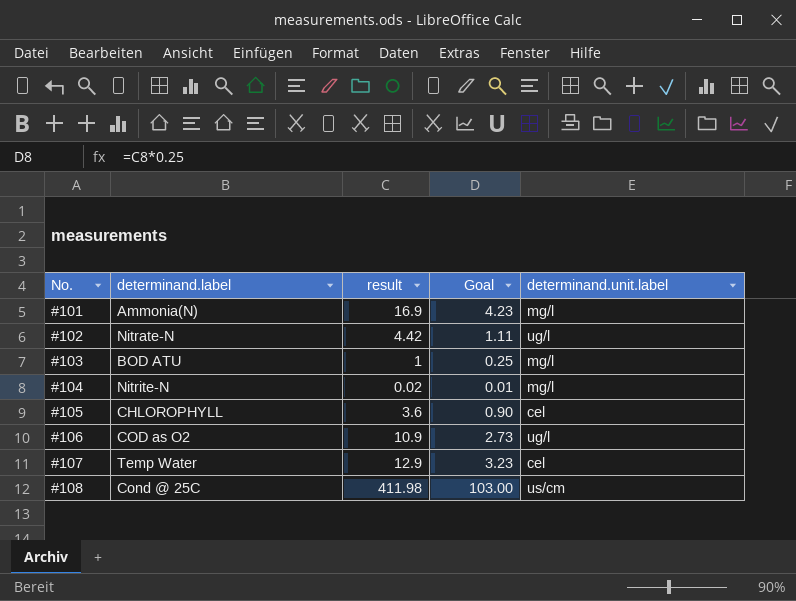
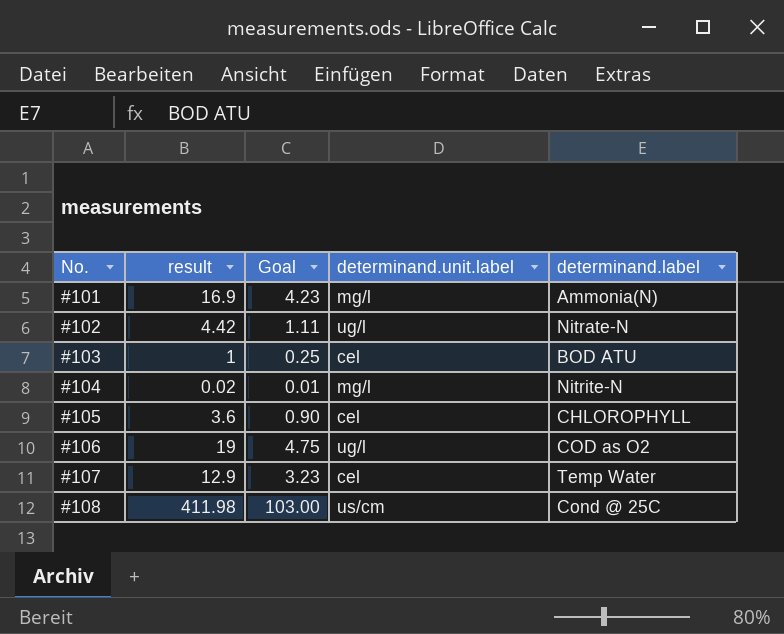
column determinand.label | position: 2 -> 5
#103 | determinand.unit.label: mg/l -> cel
#106 | result: 10.9 -> 19
#106 | Goal: 2.73 -> 4.75

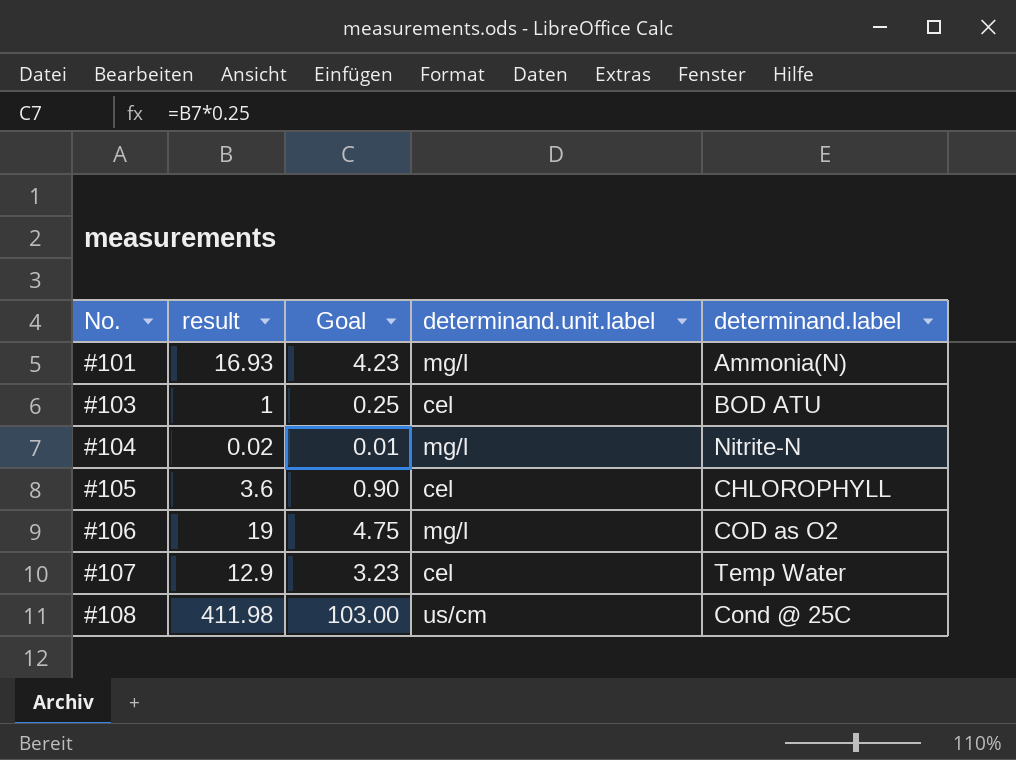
row #102: 4.42 | 1.11 | ug/l | Nitrate-N -> none
#101 | result: 16.9 -> 16.93
#106 | determinand.unit.label: ug/l -> mg/l

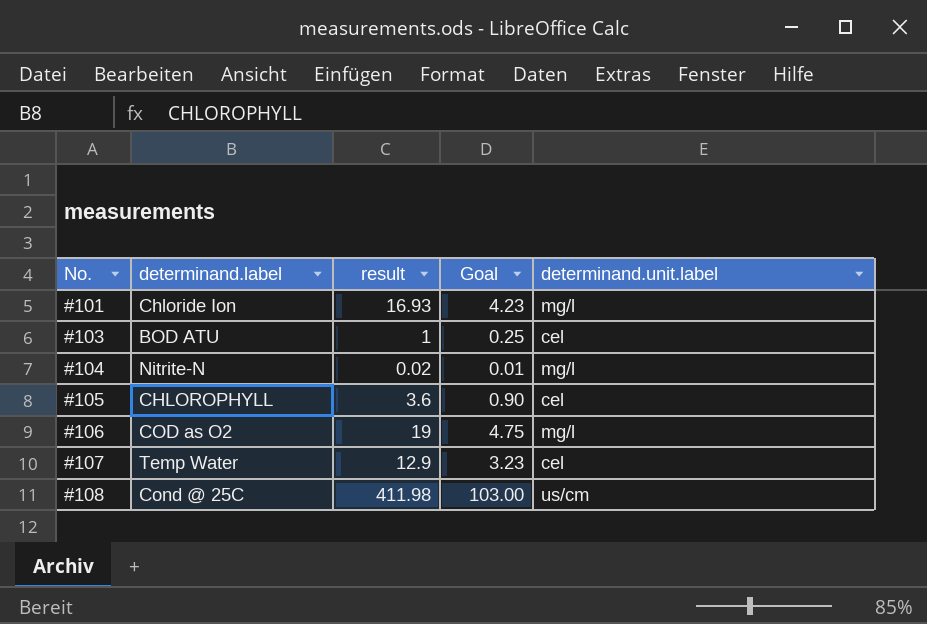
column determinand.label | position: 5 -> 2
#101 | determinand.label: Ammonia(N) -> Chloride Ion

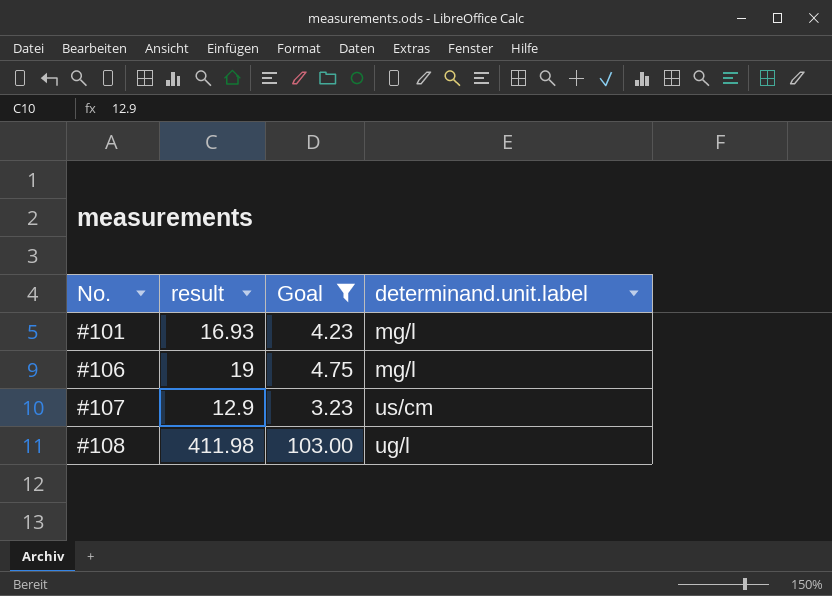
filter: none -> Goal >= 3.23
column determinand.label | position: 2 -> none
#107 | determinand.unit.label: cel -> us/cm
#108 | determinand.unit.label: us/cm -> ug/l

